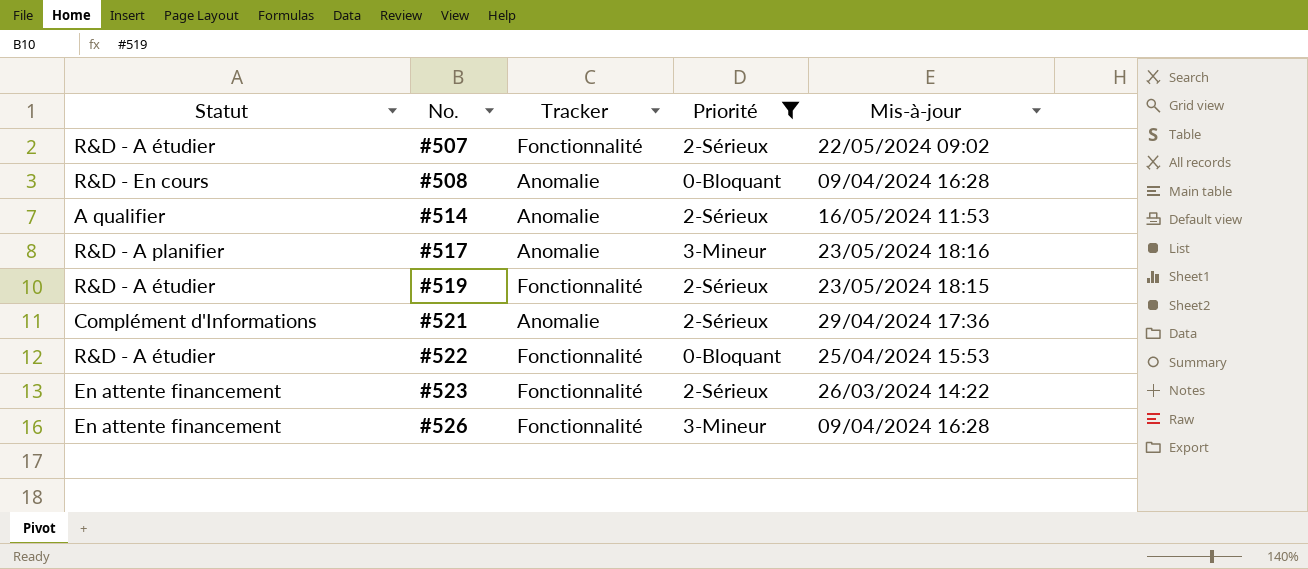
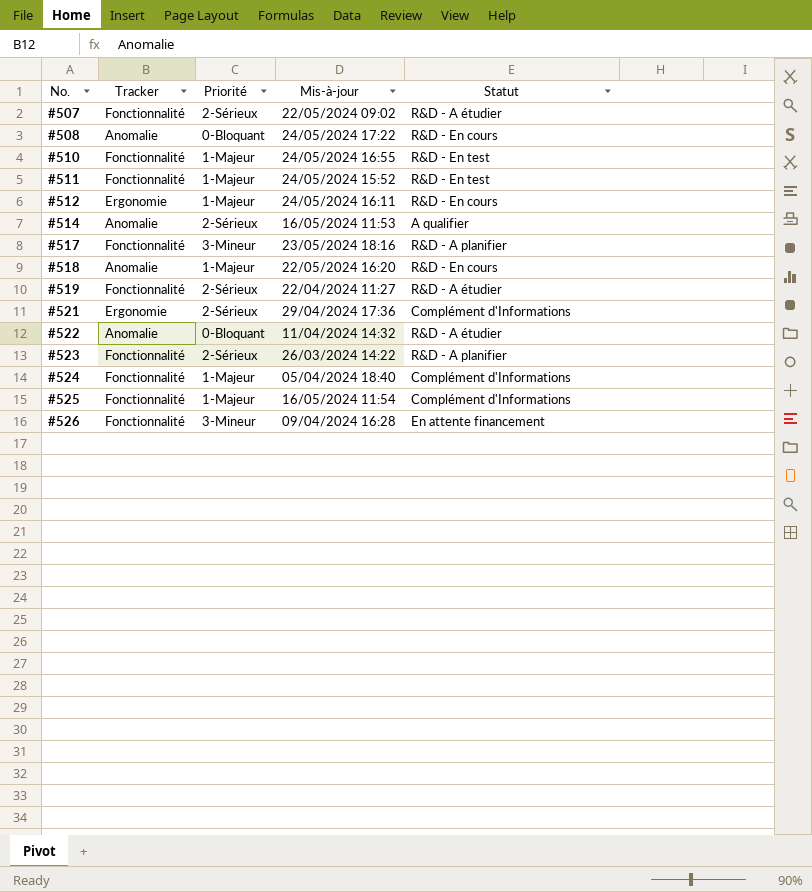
filter: Priorité != 1-Majeur -> none
column Statut | position: 1 -> 5
#508 | Mis-à-jour: 09/04/2024 16:28 -> 24/05/2024 17:22
#517 | Tracker: Anomalie -> Fonctionnalité
#519 | Mis-à-jour: 23/05/2024 18:15 -> 22/04/2024 11:27
#521 | Tracker: Anomalie -> Ergonomie
#522 | Tracker: Fonctionnalité -> Anomalie
#522 | Mis-à-jour: 25/04/2024 15:53 -> 11/04/2024 14:32
#523 | Statut: En attente financement -> R&D - A planifier

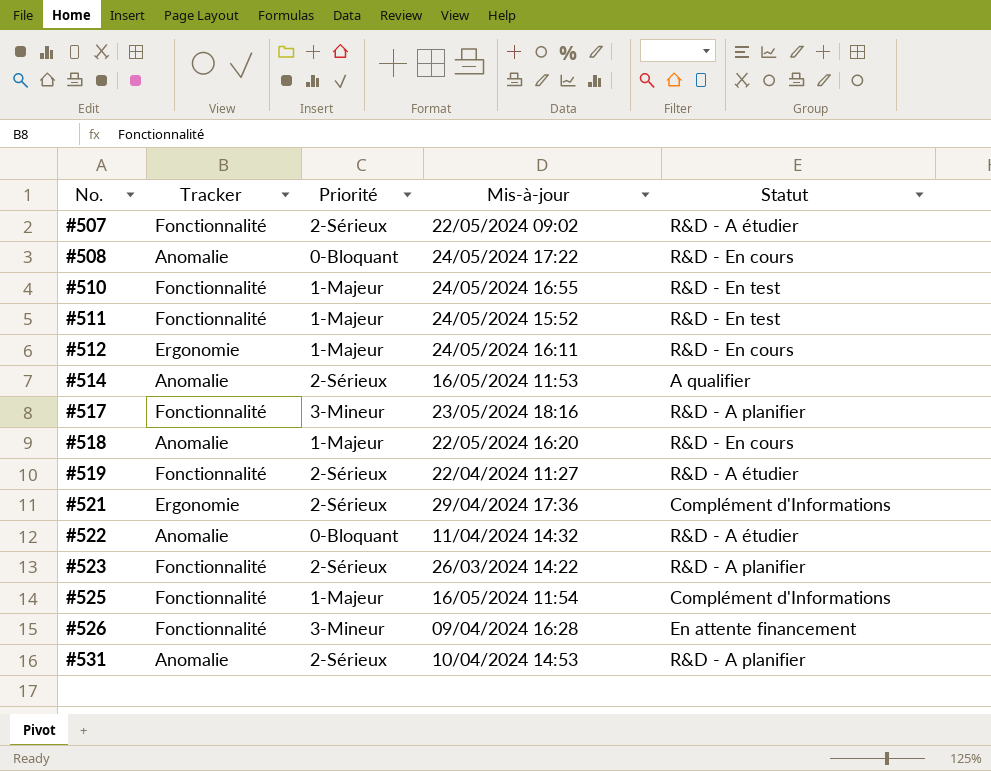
row #524: Fonctionnalité | 1-Majeur | 05/04/2024 18:40 | Complément d'Informations -> none
row #531: none -> Anomalie | 2-Sérieux | 10/04/2024 14:53 | R&D - A planifier

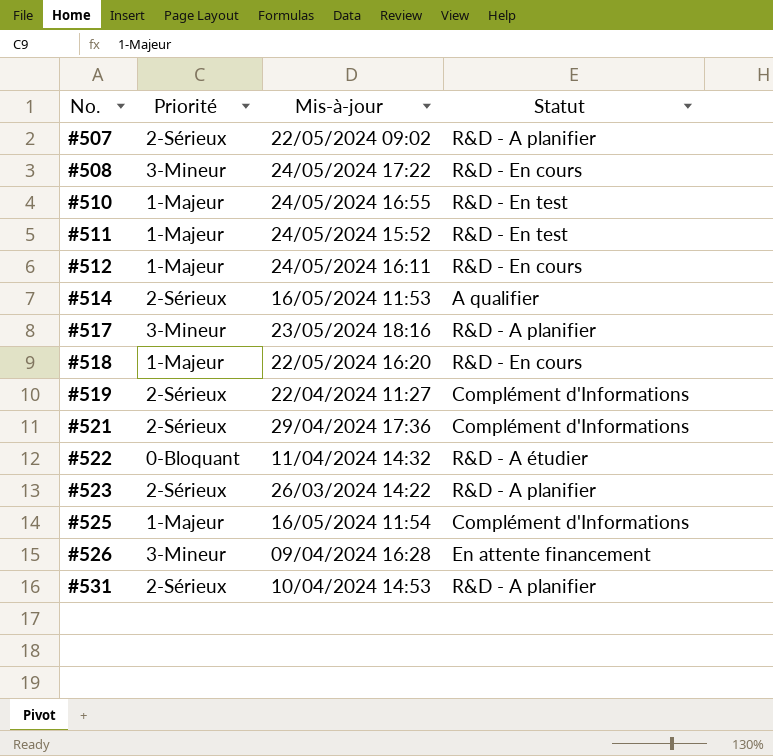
column Tracker | position: 2 -> none
#507 | Statut: R&D - A étudier -> R&D - A planifier
#508 | Priorité: 0-Bloquant -> 3-Mineur
#519 | Statut: R&D - A étudier -> Complément d'Informations

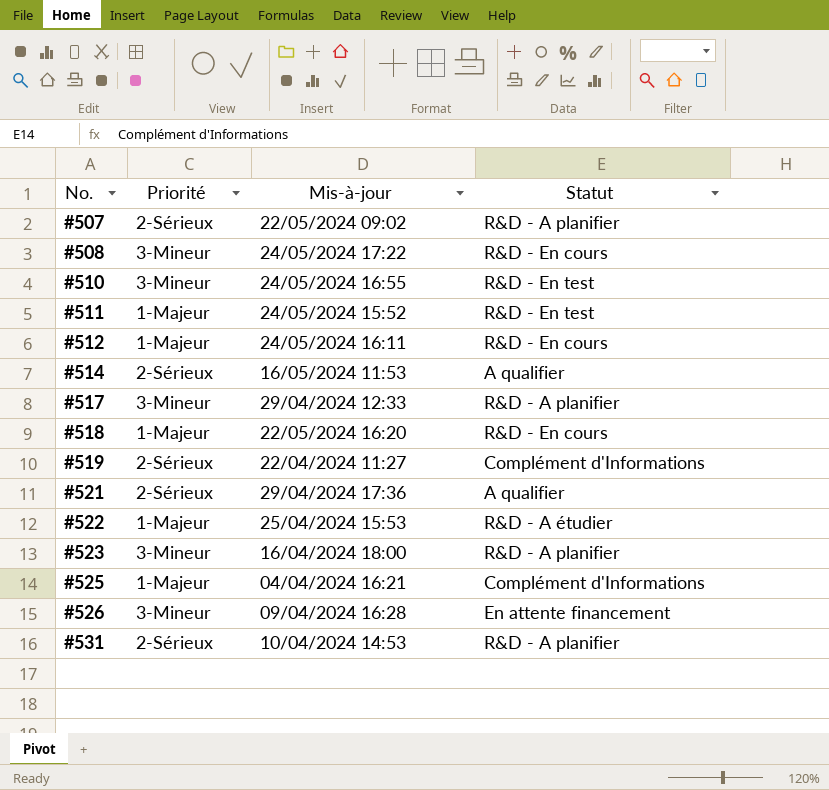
#510 | Priorité: 1-Majeur -> 3-Mineur
#517 | Mis-à-jour: 23/05/2024 18:16 -> 29/04/2024 12:33
#521 | Statut: Complément d'Informations -> A qualifier
#522 | Priorité: 0-Bloquant -> 1-Majeur
#522 | Mis-à-jour: 11/04/2024 14:32 -> 25/04/2024 15:53
#523 | Priorité: 2-Sérieux -> 3-Mineur
#523 | Mis-à-jour: 26/03/2024 14:22 -> 16/04/2024 18:00
#525 | Mis-à-jour: 16/05/2024 11:54 -> 04/04/2024 16:21

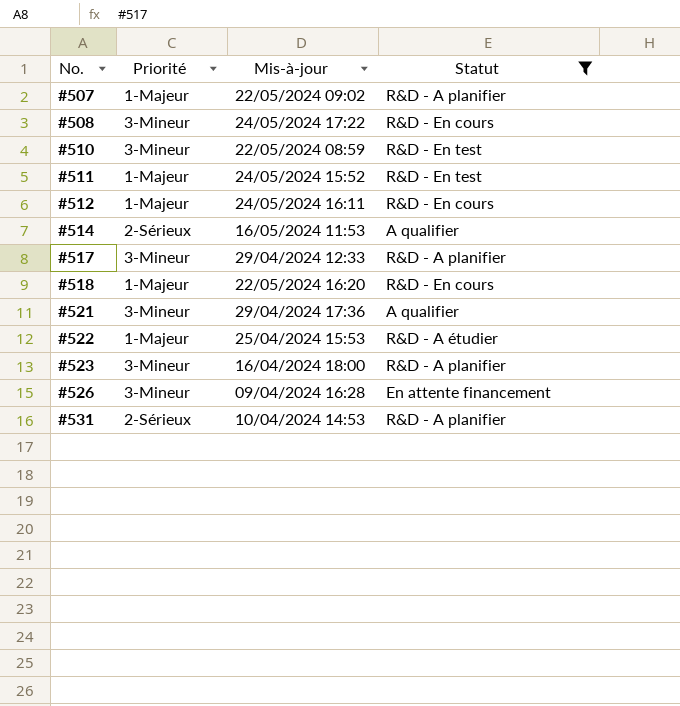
filter: none -> Statut != Complément d'Informations
#507 | Priorité: 2-Sérieux -> 1-Majeur
#510 | Mis-à-jour: 24/05/2024 16:55 -> 22/05/2024 08:59
#521 | Priorité: 2-Sérieux -> 3-Mineur

